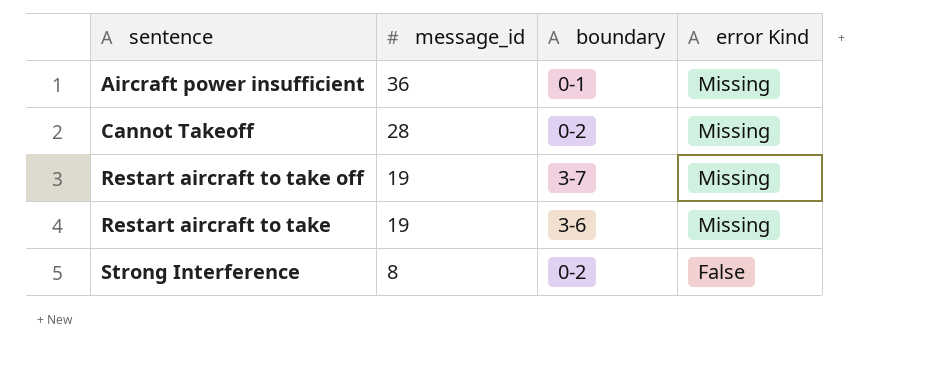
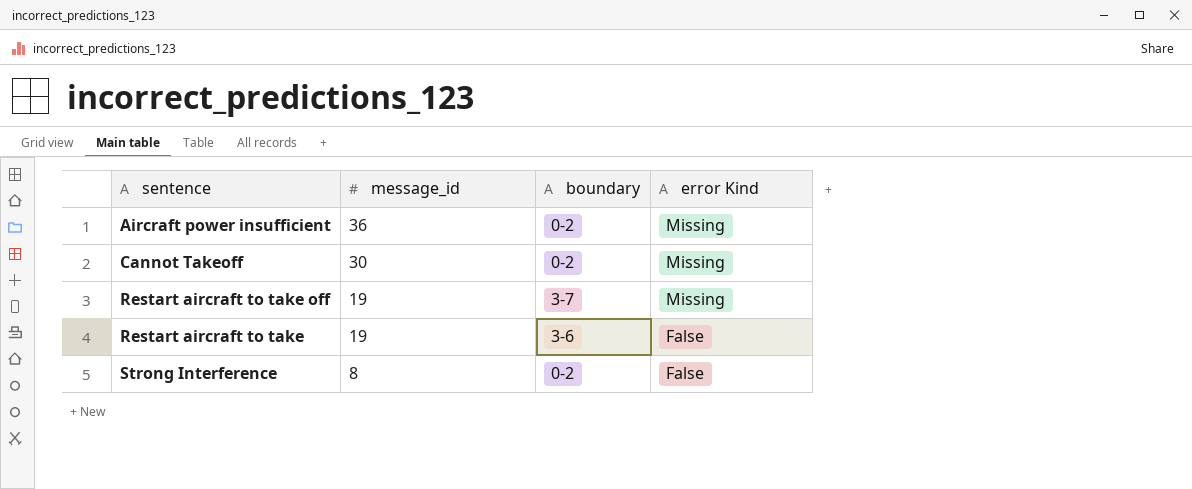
Aircraft power insufficient | boundary: 0-1 -> 0-2
Cannot Takeoff | message_id: 28 -> 30
Restart aircraft to take | error Kind: Missing -> False

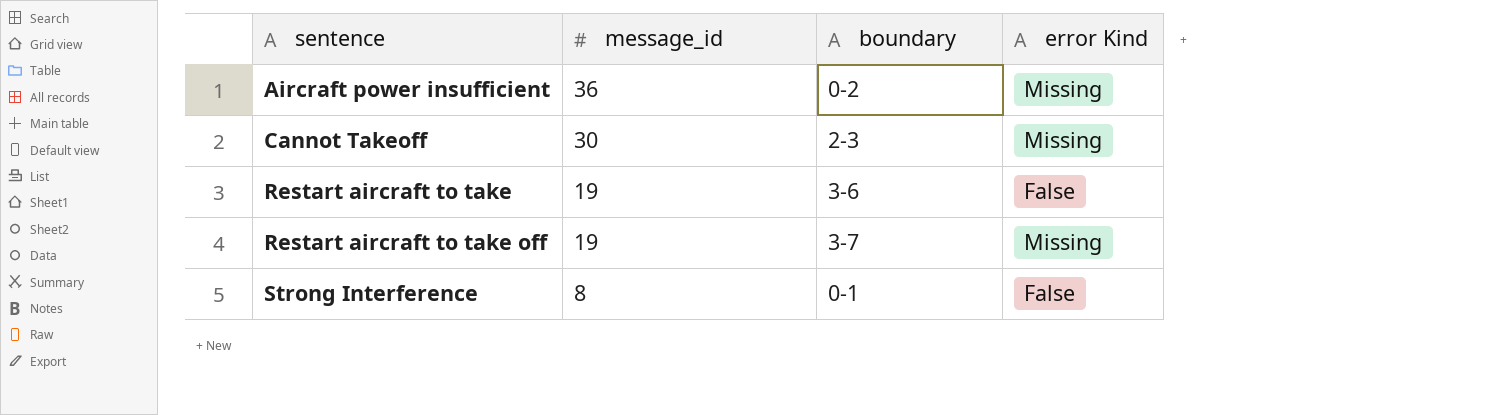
row order: message_id descending -> sentence ascending
Cannot Takeoff | boundary: 0-2 -> 2-3
Strong Interference | boundary: 0-2 -> 0-1

